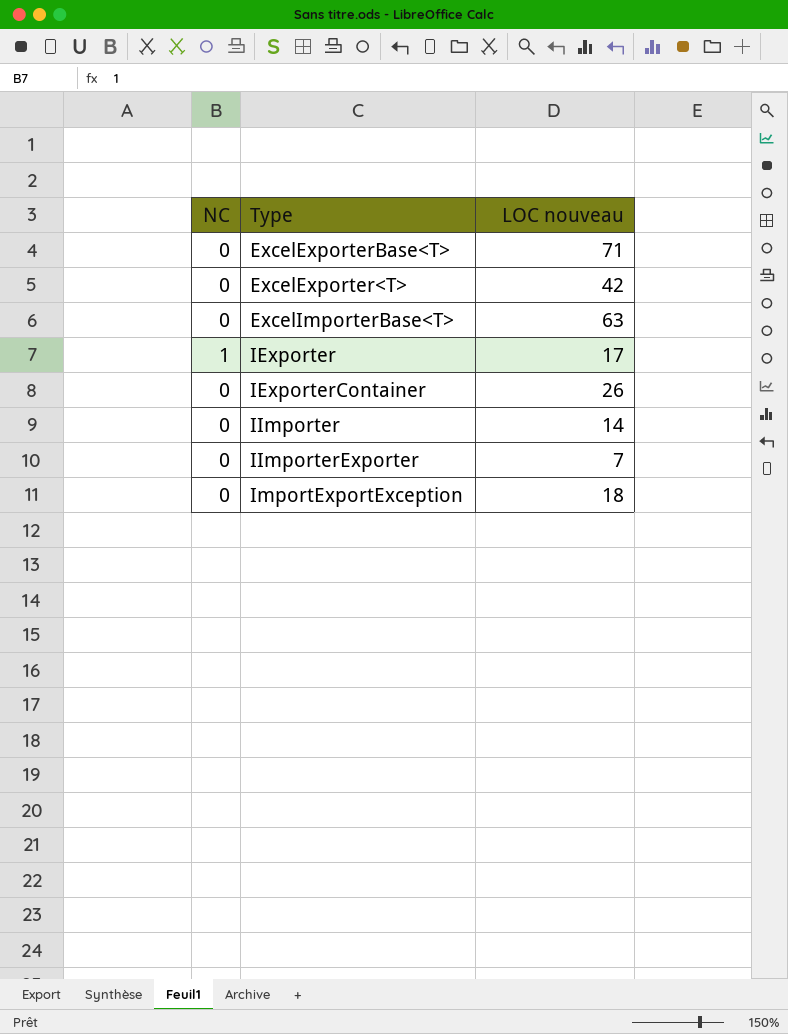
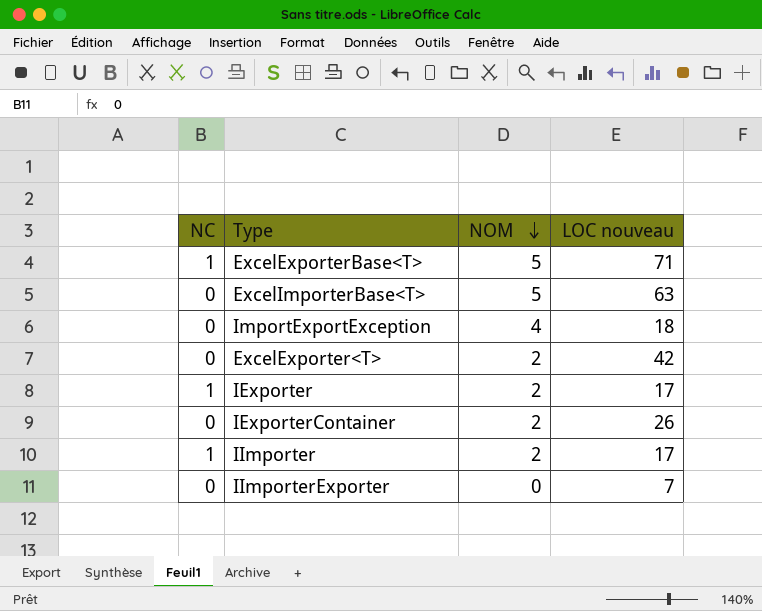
row order: none -> NOM descending
column NOM | position: none -> 3
ExcelExporterBase<T> | NC: 0 -> 1
IImporter | NC: 0 -> 1
IImporter | LOC nouveau: 14 -> 17

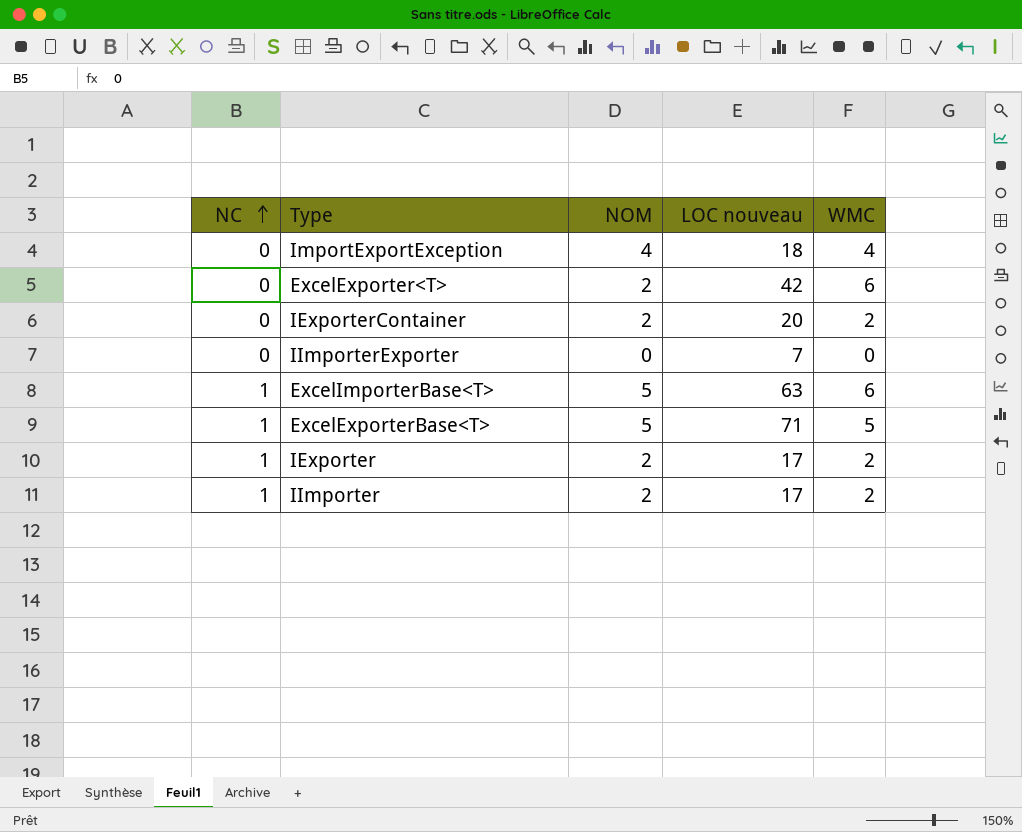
row order: NOM descending -> NC ascending
column WMC | position: none -> 5
IExporterContainer | LOC nouveau: 26 -> 20
ExcelImporterBase<T> | NC: 0 -> 1

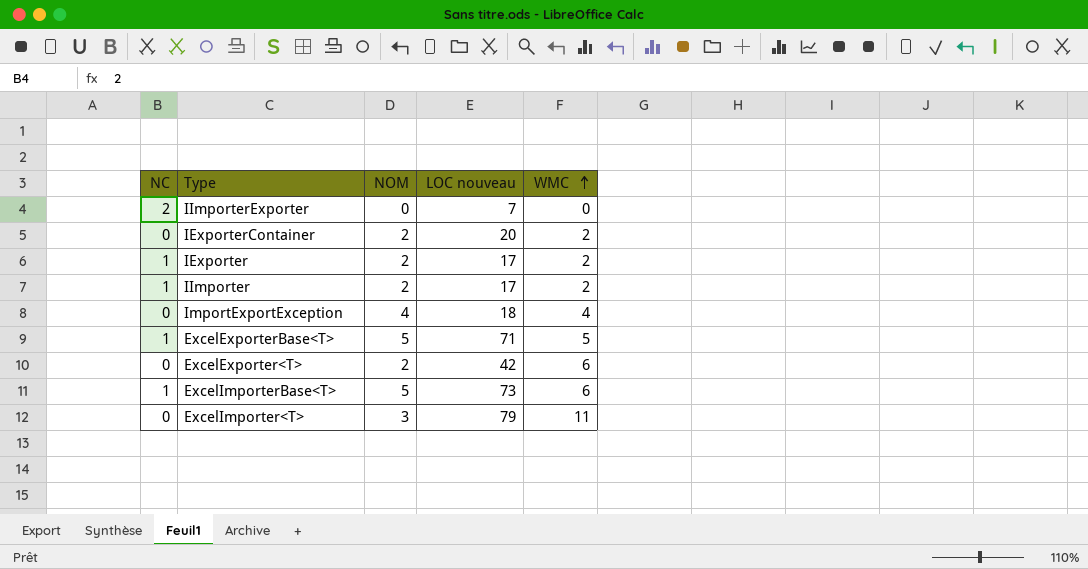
row order: NC ascending -> WMC ascending
IImporterExporter | NC: 0 -> 2
ExcelImporterBase<T> | LOC nouveau: 63 -> 73
row ExcelImporter<T>: none -> 0 | 3 | 79 | 11

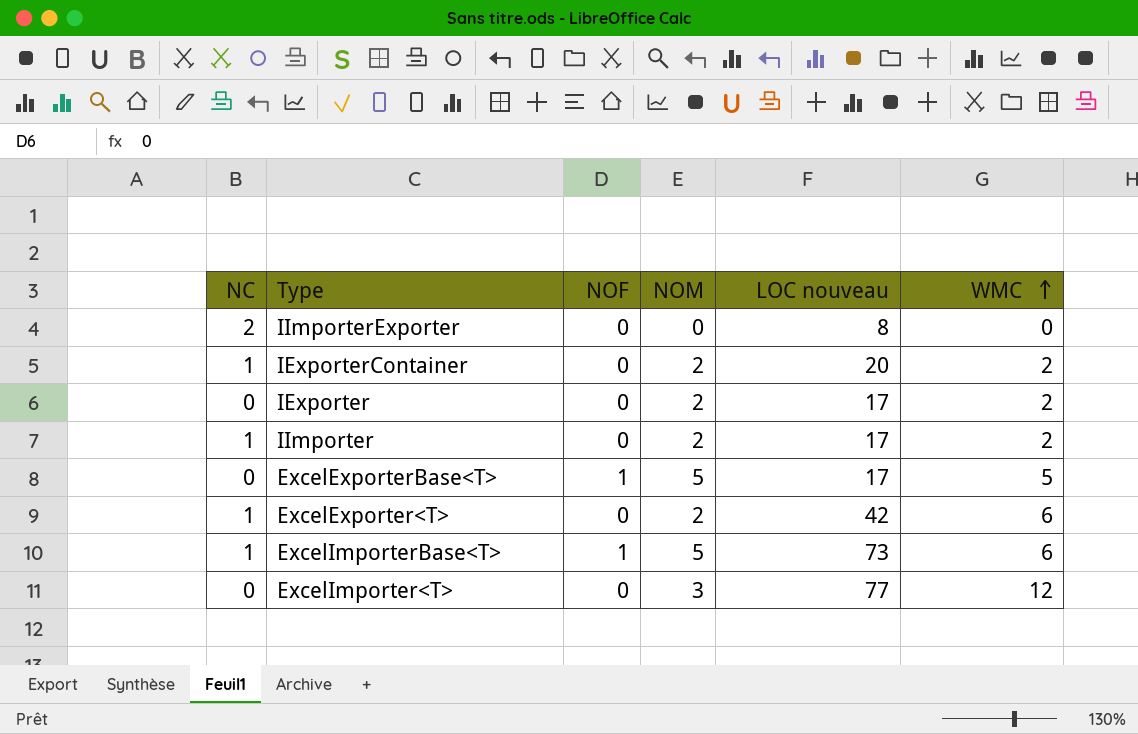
column NOF | position: none -> 3
row ImportExportException: 0 | 4 | 18 | 4 -> none
IImporterExporter | LOC nouveau: 7 -> 8
IExporterContainer | NC: 0 -> 1
IExporter | NC: 1 -> 0
ExcelExporterBase<T> | NC: 1 -> 0
ExcelExporterBase<T> | LOC nouveau: 71 -> 17
ExcelExporter<T> | NC: 0 -> 1
ExcelImporter<T> | LOC nouveau: 79 -> 77
ExcelImporter<T> | WMC: 11 -> 12

